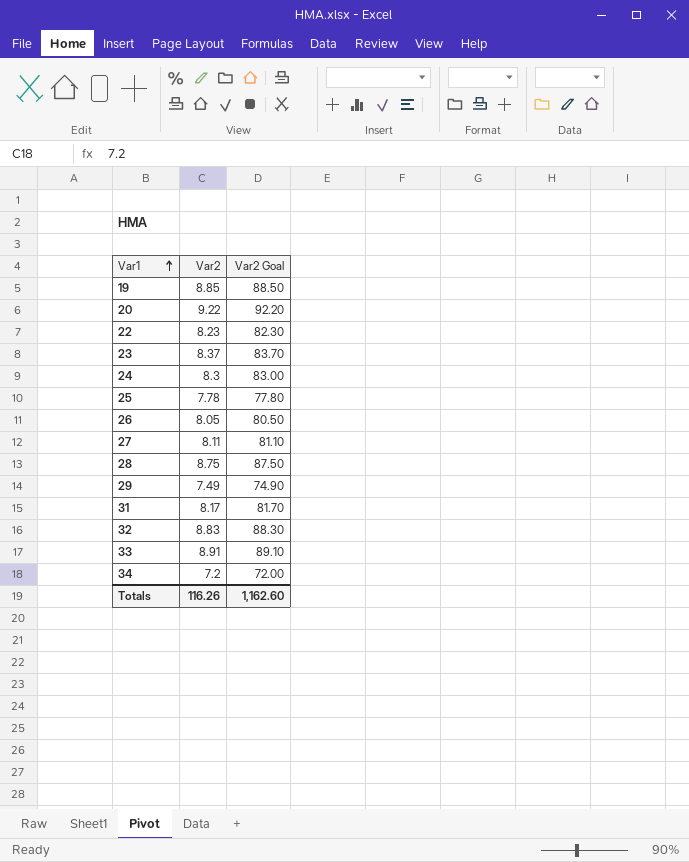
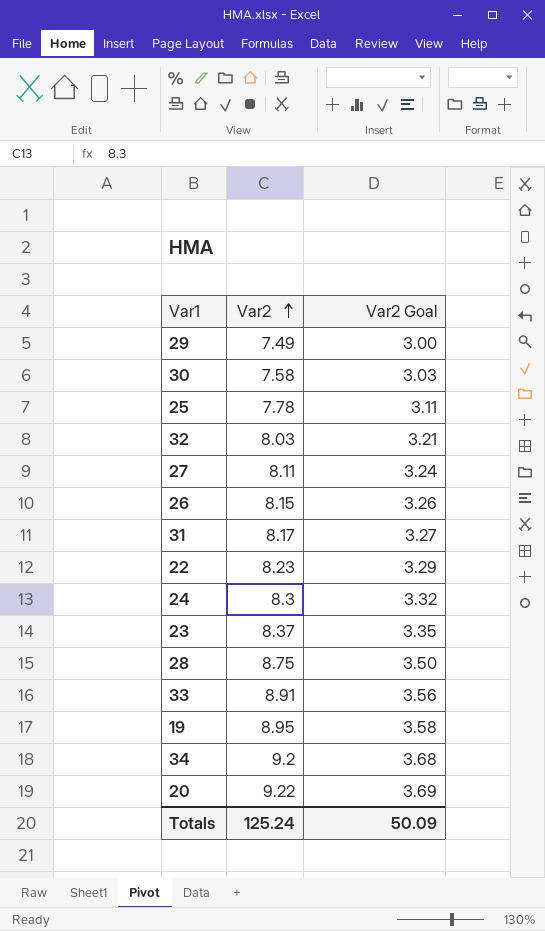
row order: Var1 ascending -> Var2 ascending
column Var2 Goal | formula: [Var2] * 10 -> [Var2] * 0.4
row 30: none -> 7.58 | 3.03
32 | Var2: 8.83 -> 8.03
26 | Var2: 8.05 -> 8.15
19 | Var2: 8.85 -> 8.95
34 | Var2: 7.2 -> 9.2
Totals | Var2: 116.26 -> 125.24
Totals | Var2 Goal: 1,162.60 -> 50.09

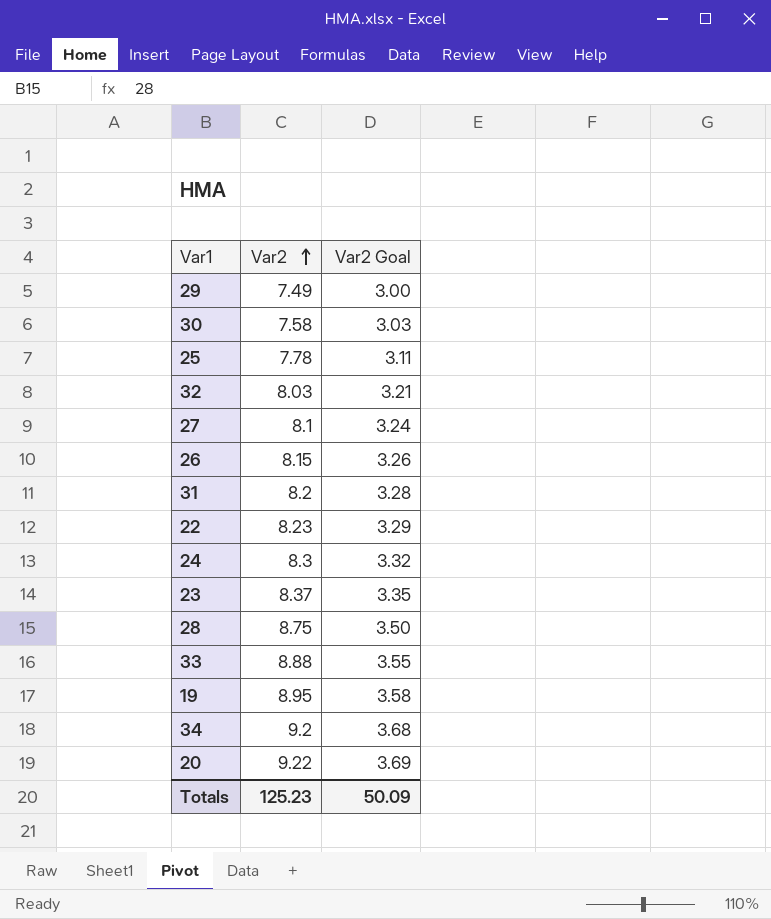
27 | Var2: 8.11 -> 8.1
31 | Var2: 8.17 -> 8.2
31 | Var2 Goal: 3.27 -> 3.28
33 | Var2: 8.91 -> 8.88
33 | Var2 Goal: 3.56 -> 3.55
Totals | Var2: 125.24 -> 125.23

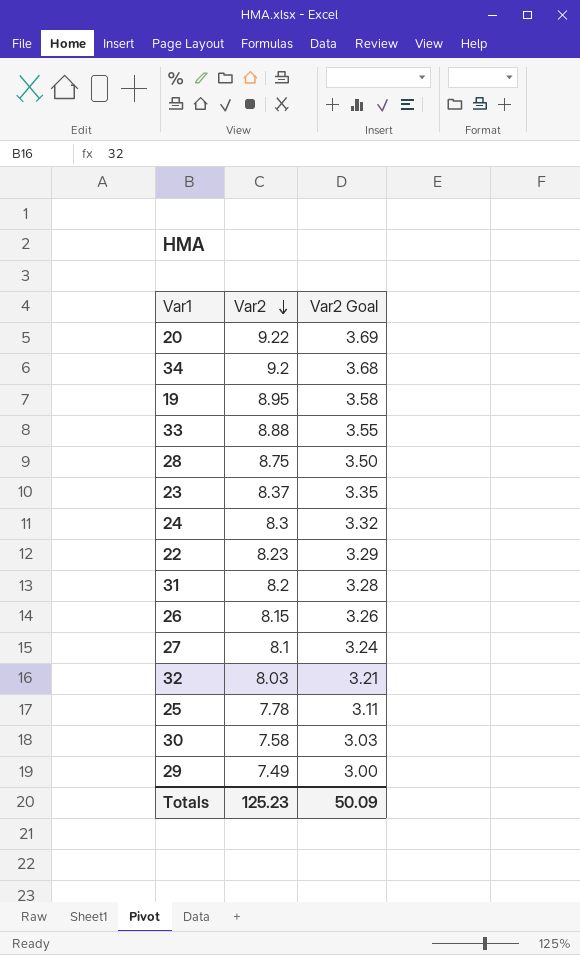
row order: Var2 ascending -> Var2 descending

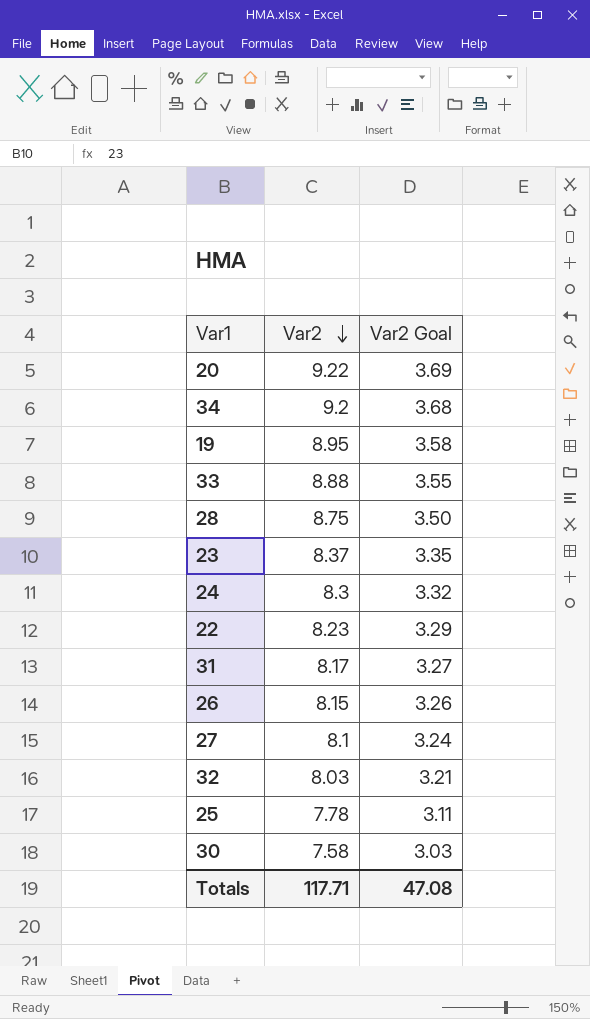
row 29: 7.49 | 3.00 -> none
31 | Var2: 8.2 -> 8.17
31 | Var2 Goal: 3.28 -> 3.27
Totals | Var2: 125.23 -> 117.71
Totals | Var2 Goal: 50.09 -> 47.08

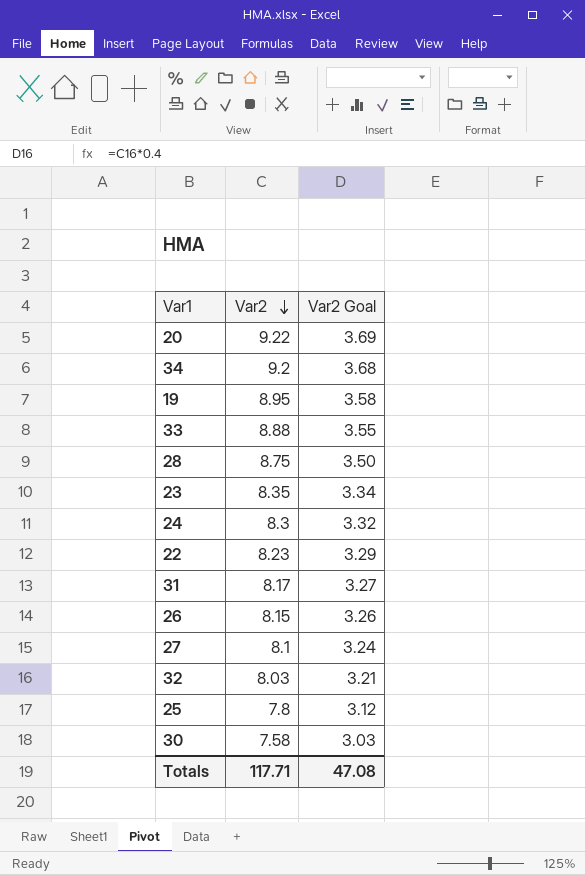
23 | Var2: 8.37 -> 8.35
23 | Var2 Goal: 3.35 -> 3.34
25 | Var2: 7.78 -> 7.8
25 | Var2 Goal: 3.11 -> 3.12

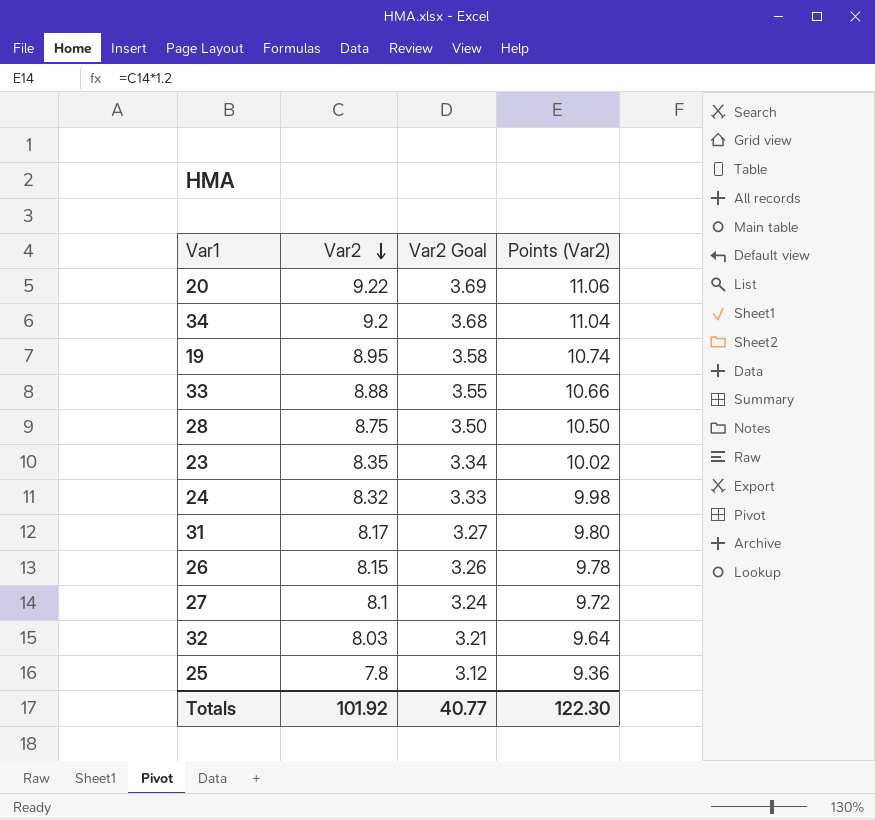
column Points (Var2) | formula: none -> [Var2] * 1.2
row 22: 8.23 | 3.29 -> none
row 30: 7.58 | 3.03 -> none
24 | Var2: 8.3 -> 8.32
24 | Var2 Goal: 3.32 -> 3.33
Totals | Var2: 117.71 -> 101.92
Totals | Var2 Goal: 47.08 -> 40.77

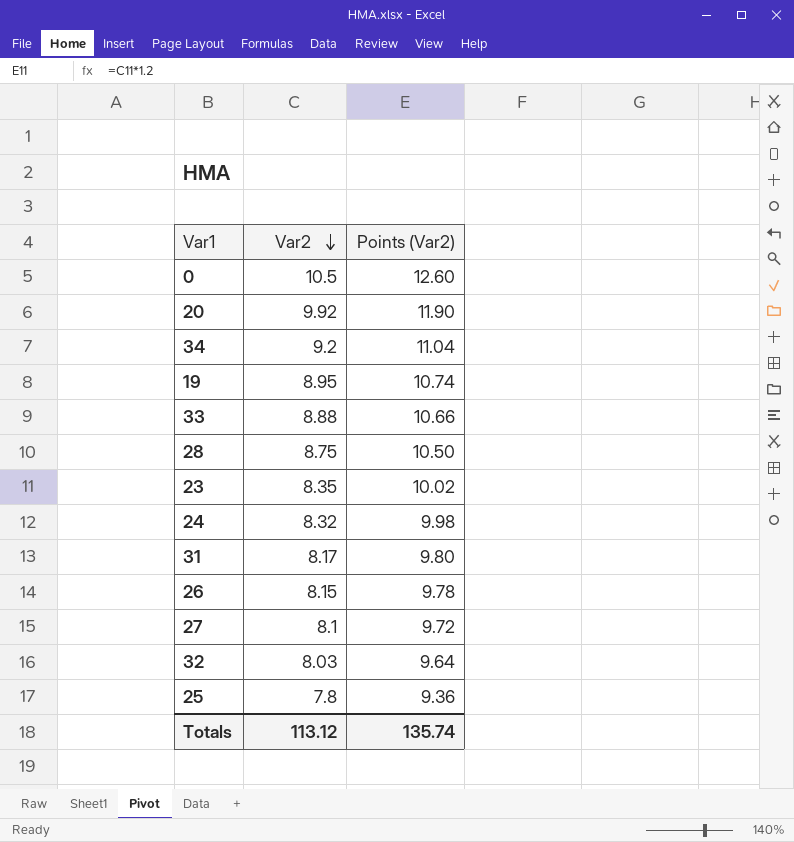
column Var2 Goal | formula: [Var2] * 0.4 -> none
row 0: none -> 10.5 | 12.60
20 | Var2: 9.22 -> 9.92
20 | Points (Var2): 11.06 -> 11.90
Totals | Var2: 101.92 -> 113.12
Totals | Points (Var2): 122.30 -> 135.74

